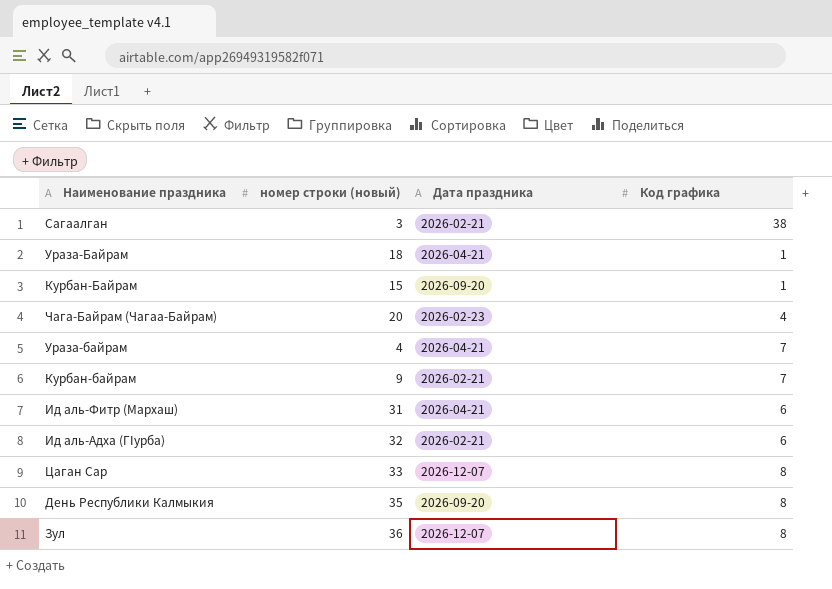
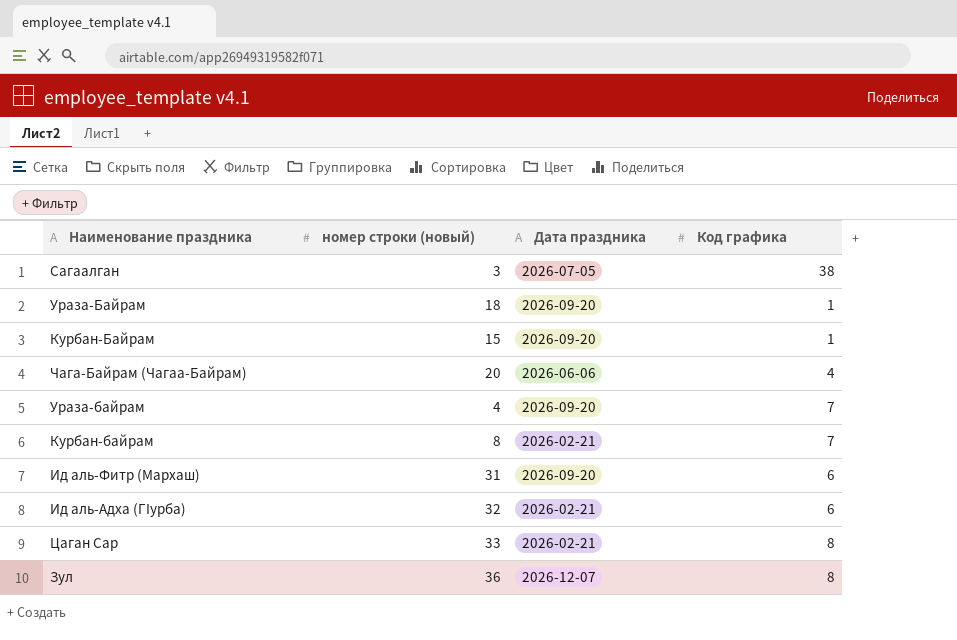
row День Республики Калмыкия: 35 | 2026-09-20 | 8 -> none
Сагаалган | Дата праздника: 2026-02-21 -> 2026-07-05
Ураза-Байрам | Дата праздника: 2026-04-21 -> 2026-09-20
Чага-Байрам (Чагаа-Байрам) | Дата праздника: 2026-02-23 -> 2026-06-06
Ураза-байрам | Дата праздника: 2026-04-21 -> 2026-09-20
Курбан-байрам | номер строки (новый): 9 -> 8
Ид аль-Фитр (Мархаш) | Дата праздника: 2026-04-21 -> 2026-09-20
Цаган Сар | Дата праздника: 2026-12-07 -> 2026-02-21

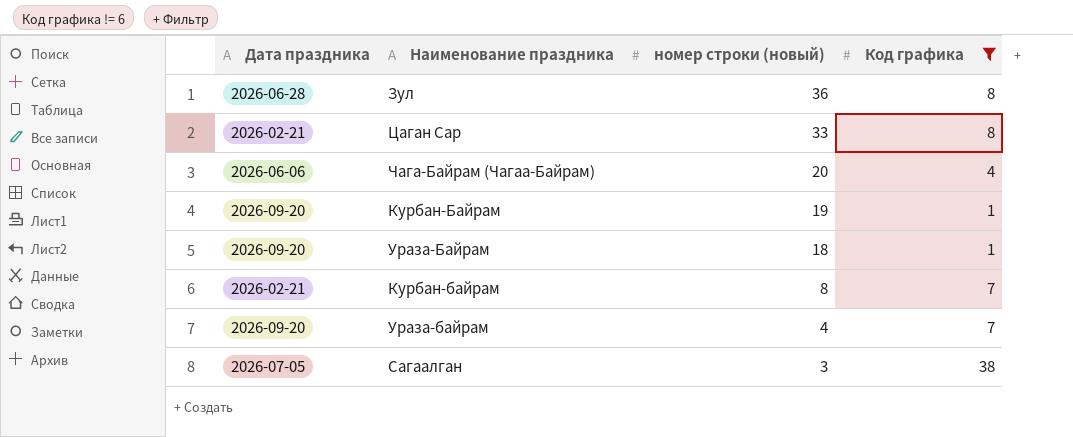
filter: none -> Код графика != 6
row order: none -> номер строки (новый) descending
column Дата праздника | position: 3 -> 1
Зул | Дата праздника: 2026-12-07 -> 2026-06-28
Курбан-Байрам | номер строки (новый): 15 -> 19

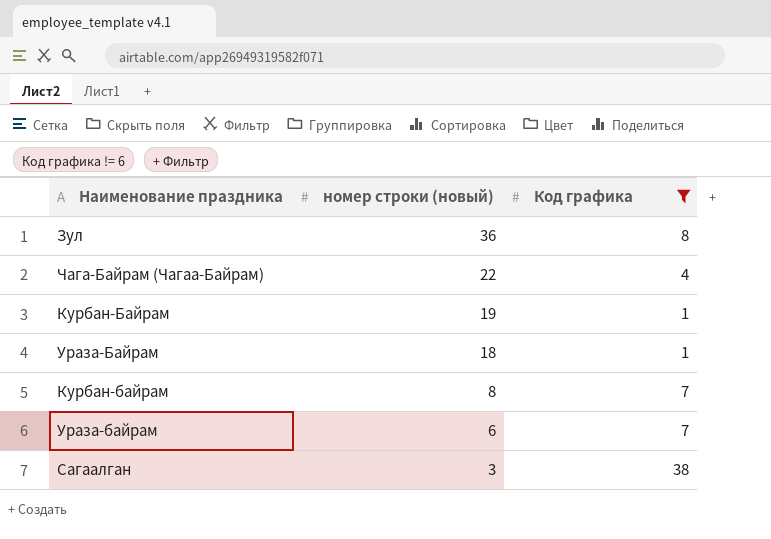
column Дата праздника | position: 1 -> none
row Цаган Сар: 2026-02-21 | 33 | 8 -> none
Чага-Байрам (Чагаа-Байрам) | номер строки (новый): 20 -> 22
Ураза-байрам | номер строки (новый): 4 -> 6

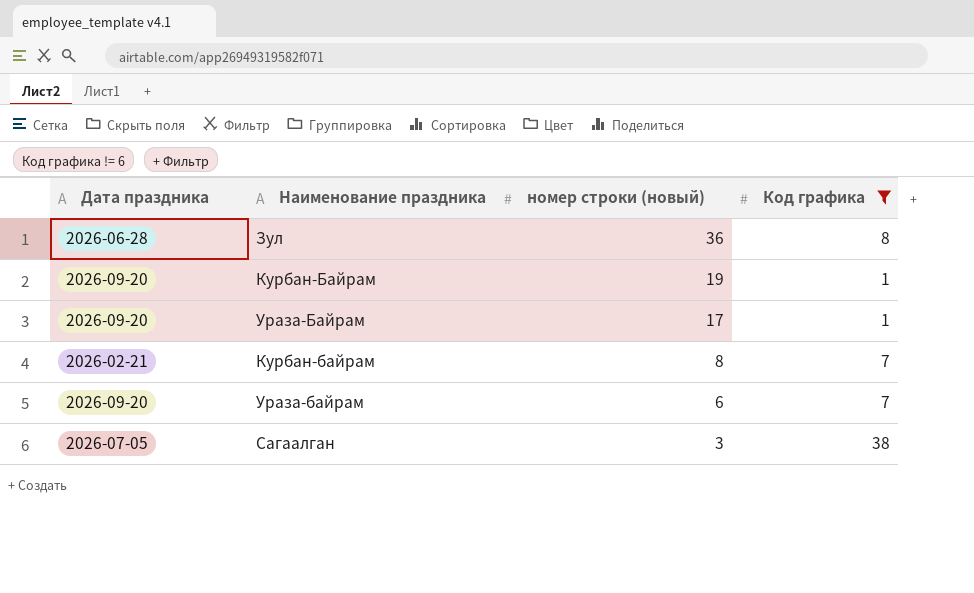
column Дата праздника | position: none -> 1
row Чага-Байрам (Чагаа-Байрам): 22 | 4 -> none
Ураза-Байрам | номер строки (новый): 18 -> 17

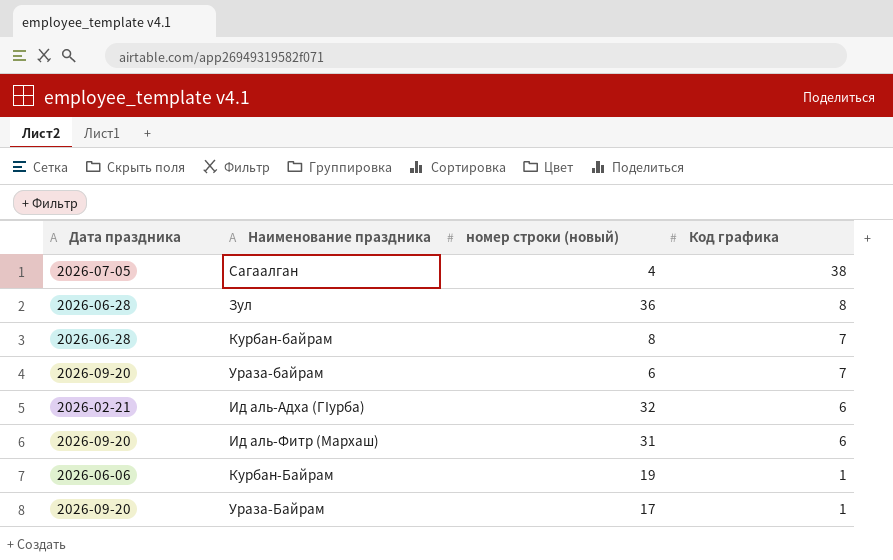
filter: Код графика != 6 -> none
row order: номер строки (новый) descending -> Код графика descending
Сагаалган | номер строки (новый): 3 -> 4
Курбан-байрам | Дата праздника: 2026-02-21 -> 2026-06-28
Курбан-Байрам | Дата праздника: 2026-09-20 -> 2026-06-06

